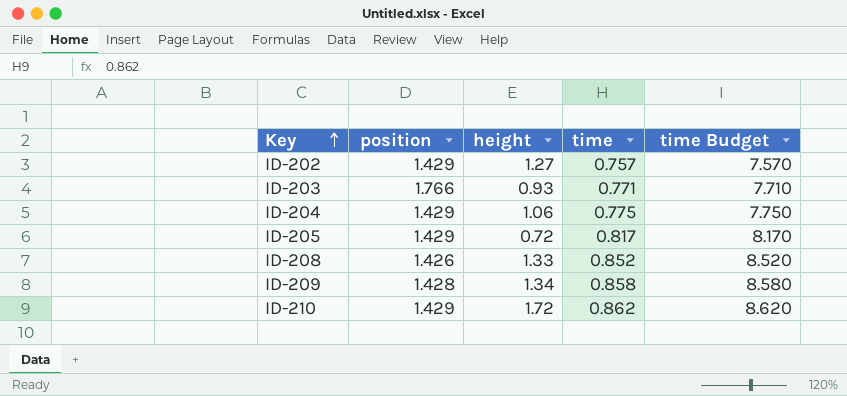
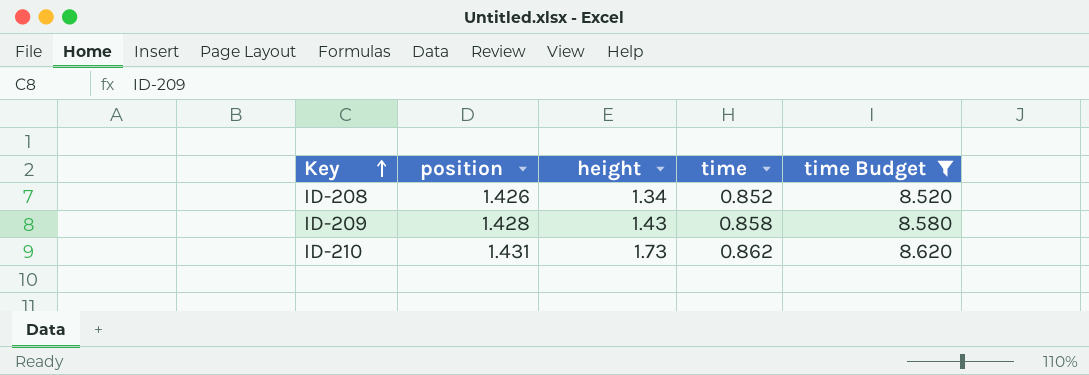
filter: none -> time Budget >= 8.520
ID-208 | height: 1.33 -> 1.34
ID-209 | height: 1.34 -> 1.43
ID-210 | position: 1.429 -> 1.431
ID-210 | height: 1.72 -> 1.73

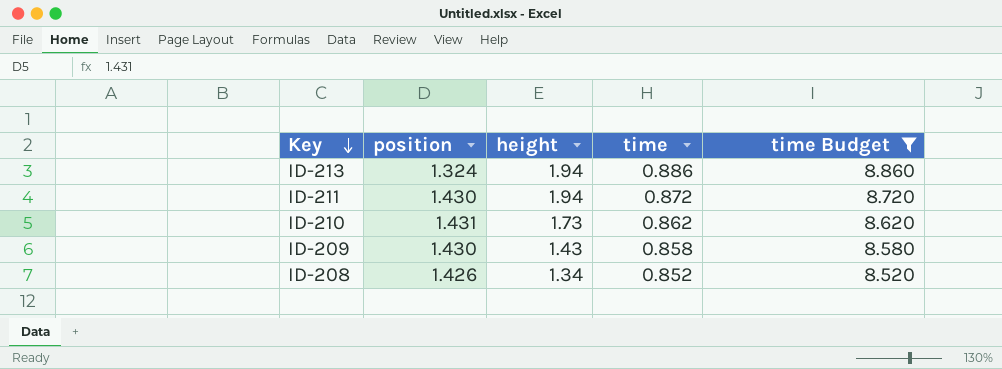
row order: Key ascending -> Key descending
row ID-213: none -> 1.324 | 1.94 | 0.886 | 8.860
row ID-211: none -> 1.430 | 1.94 | 0.872 | 8.720
ID-209 | position: 1.428 -> 1.430

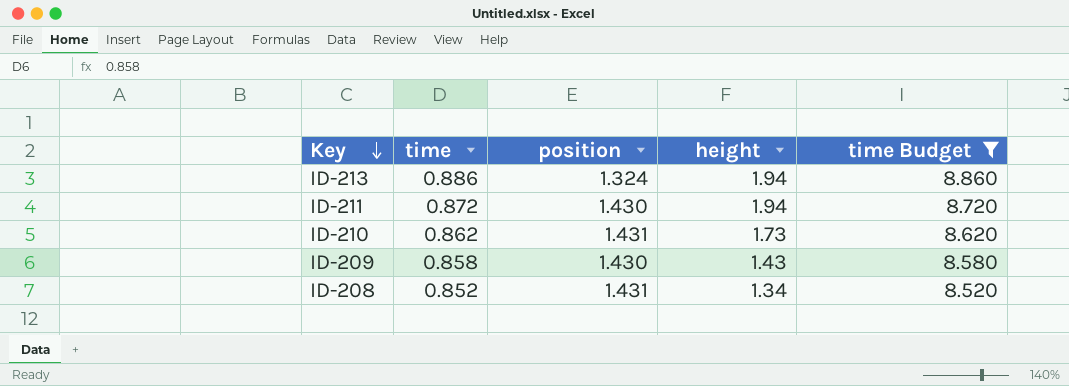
column time | position: 4 -> 2
ID-208 | position: 1.426 -> 1.431

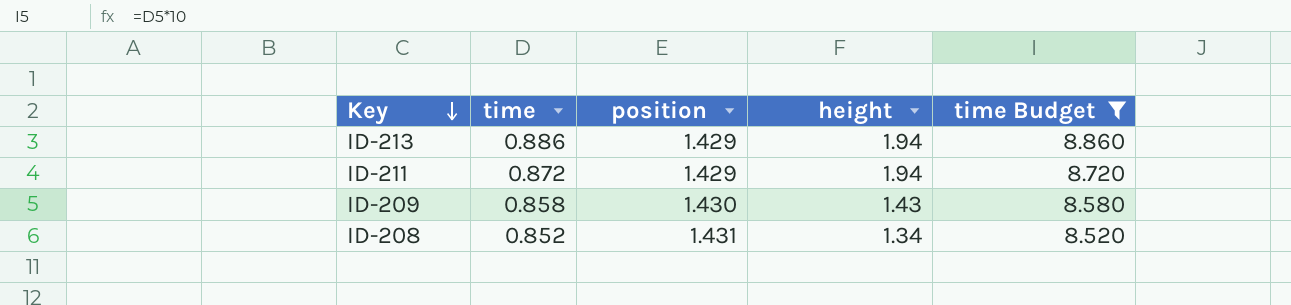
row ID-210: 0.862 | 1.431 | 1.73 | 8.620 -> none
ID-213 | position: 1.324 -> 1.429
ID-211 | position: 1.430 -> 1.429

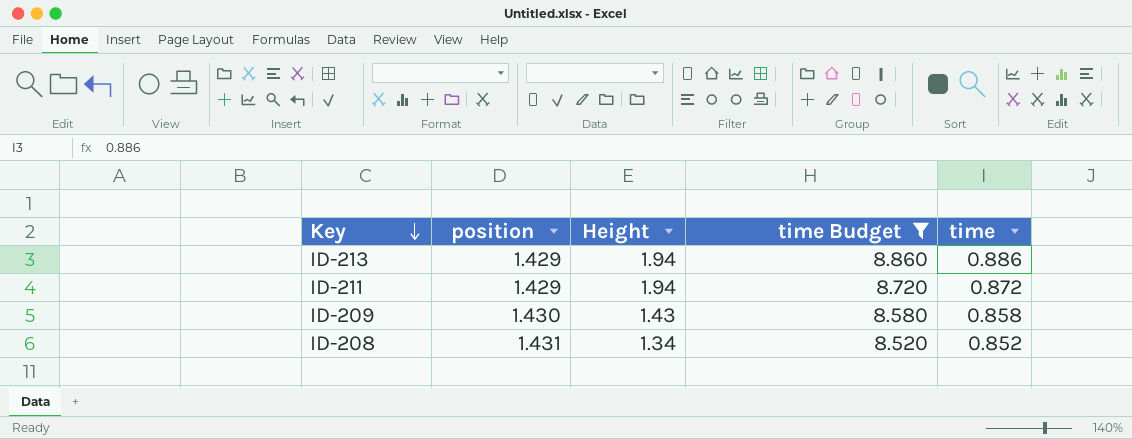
column name: height -> Height
column time | position: 2 -> 5

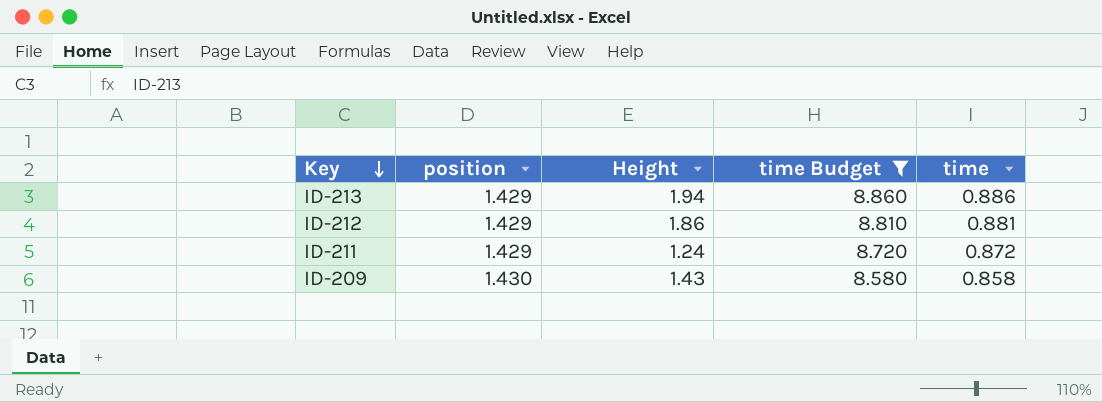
row ID-208: 1.431 | 1.34 | 8.520 | 0.852 -> none
row ID-212: none -> 1.429 | 1.86 | 8.810 | 0.881
ID-211 | Height: 1.94 -> 1.24

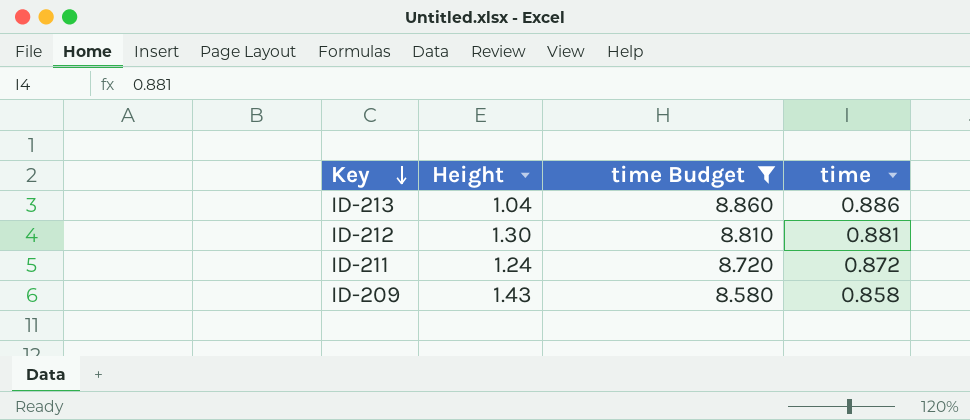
column position | position: 2 -> none
ID-213 | Height: 1.94 -> 1.04
ID-212 | Height: 1.86 -> 1.30

